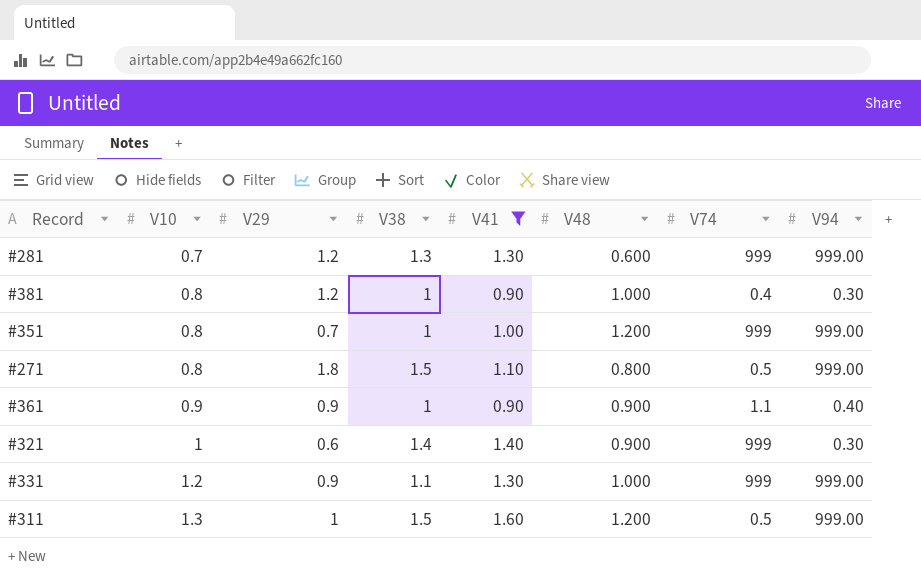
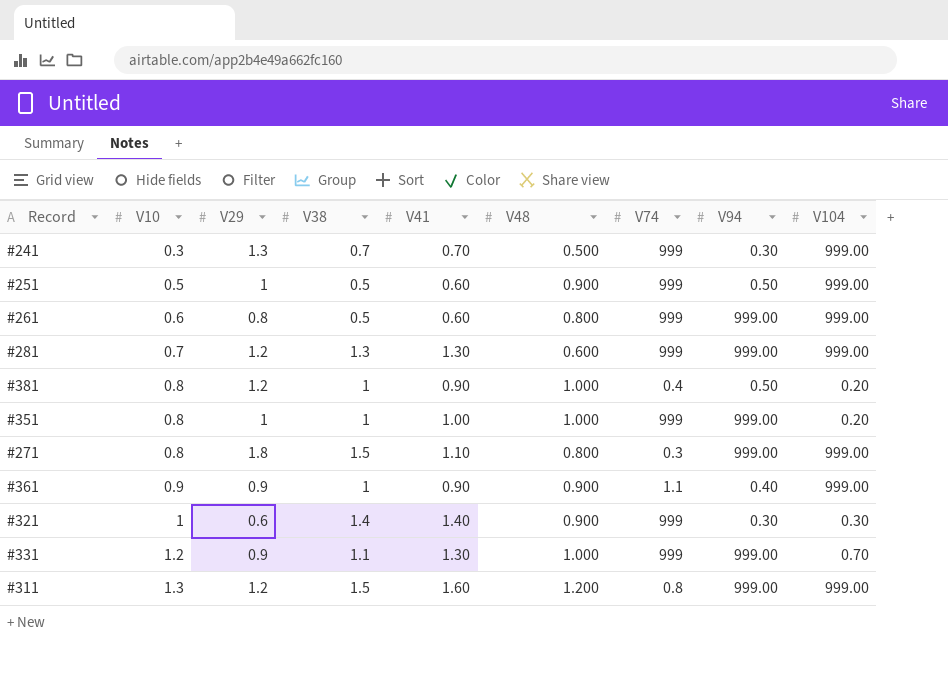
filter: V41 >= 0.90 -> none
column V104 | position: none -> 9
#381 | V94: 0.30 -> 0.50
#351 | V29: 0.7 -> 1
#351 | V48: 1.200 -> 1.000
#271 | V74: 0.5 -> 0.3
#311 | V29: 1 -> 1.2
#311 | V74: 0.5 -> 0.8

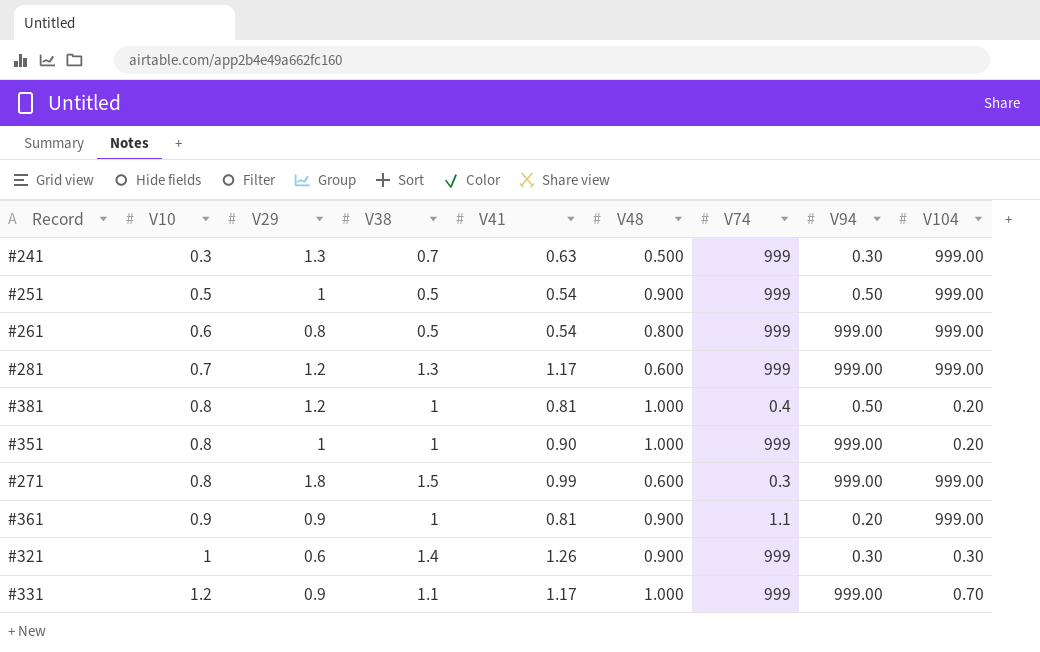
row #311: 1.3 | 1.2 | 1.5 | 1.60 | 1.200 | 0.8 | 999.00 | 999.00 -> none
#241 | V41: 0.70 -> 0.63
#251 | V41: 0.60 -> 0.54
#261 | V41: 0.60 -> 0.54
#281 | V41: 1.30 -> 1.17
#381 | V41: 0.90 -> 0.81
#351 | V41: 1.00 -> 0.90
#271 | V41: 1.10 -> 0.99
#271 | V48: 0.800 -> 0.600
#361 | V41: 0.90 -> 0.81
#361 | V94: 0.40 -> 0.20
#321 | V41: 1.40 -> 1.26
#331 | V41: 1.30 -> 1.17

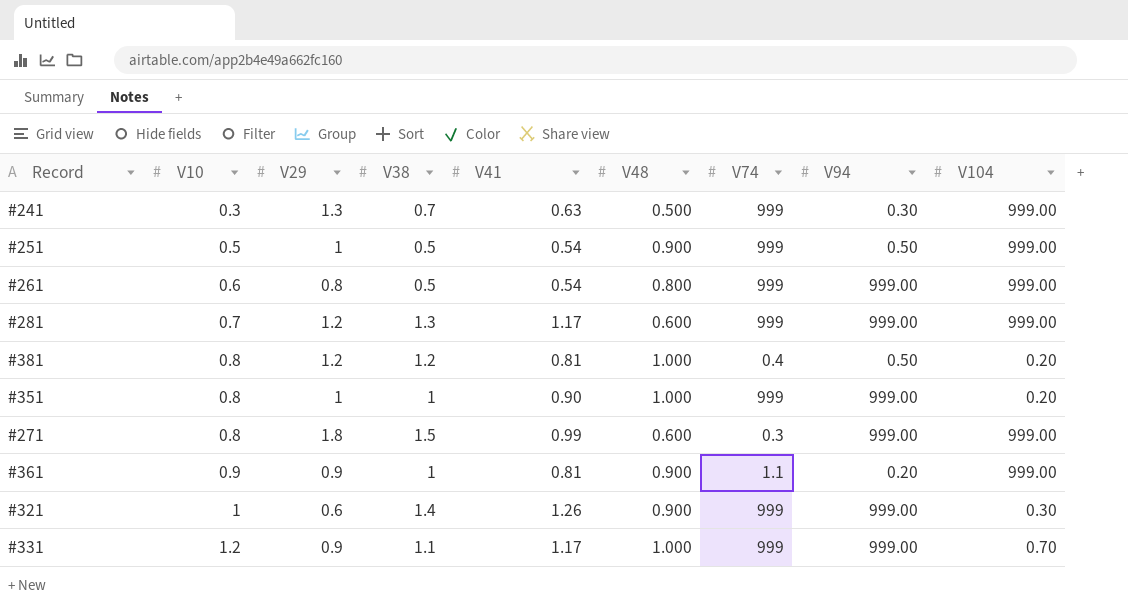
#381 | V38: 1 -> 1.2
#321 | V94: 0.30 -> 999.00

